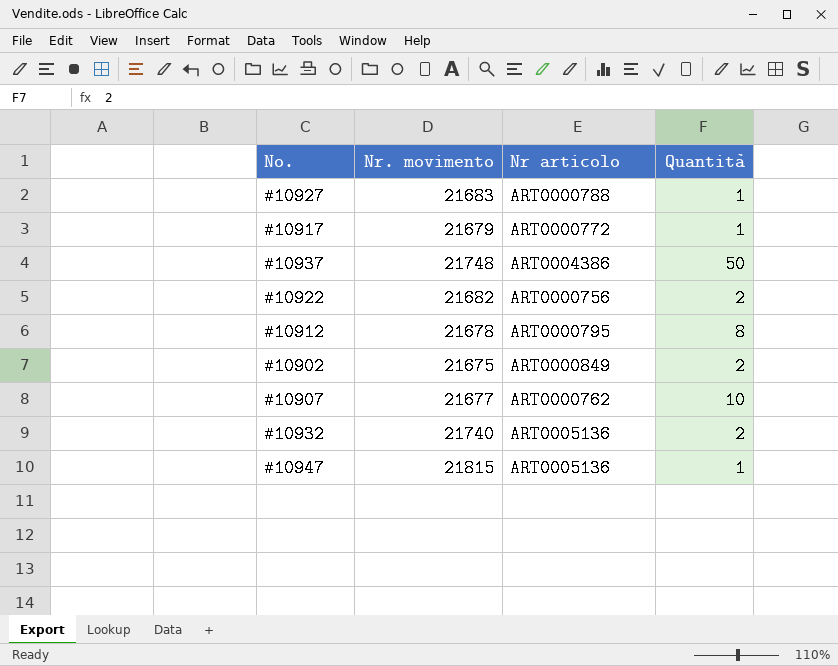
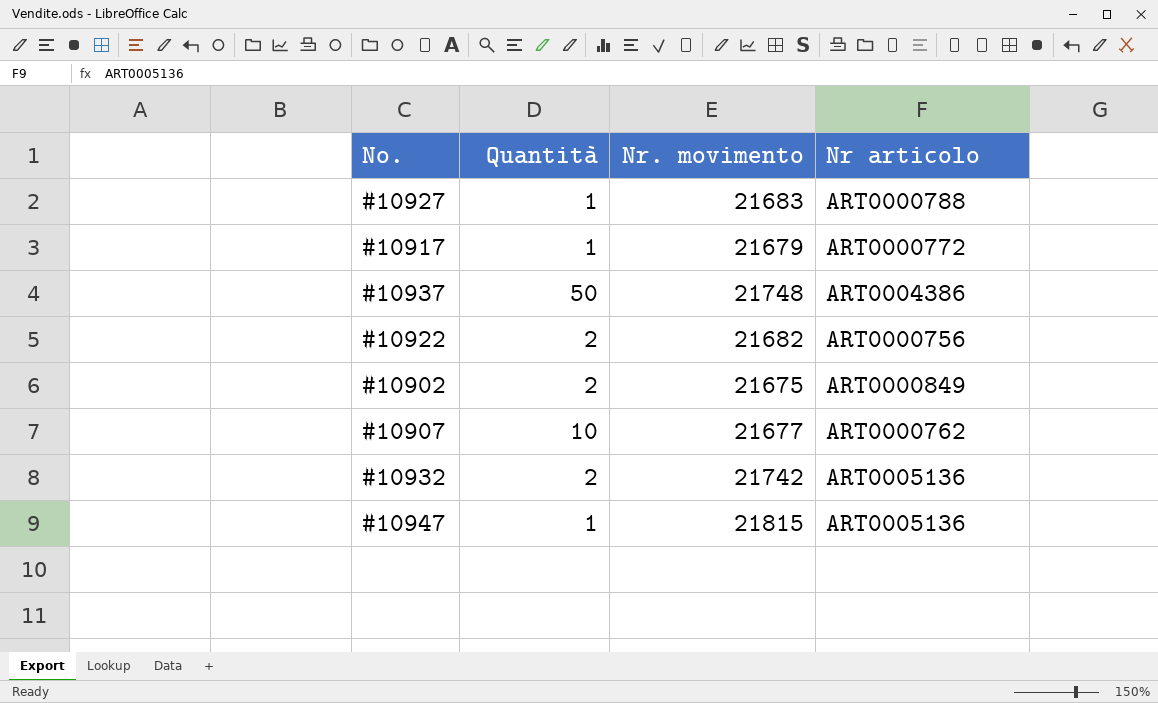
column Quantità | position: 4 -> 2
row #10912: 21678 | ART0000795 | 8 -> none
#10932 | Nr. movimento: 21740 -> 21742

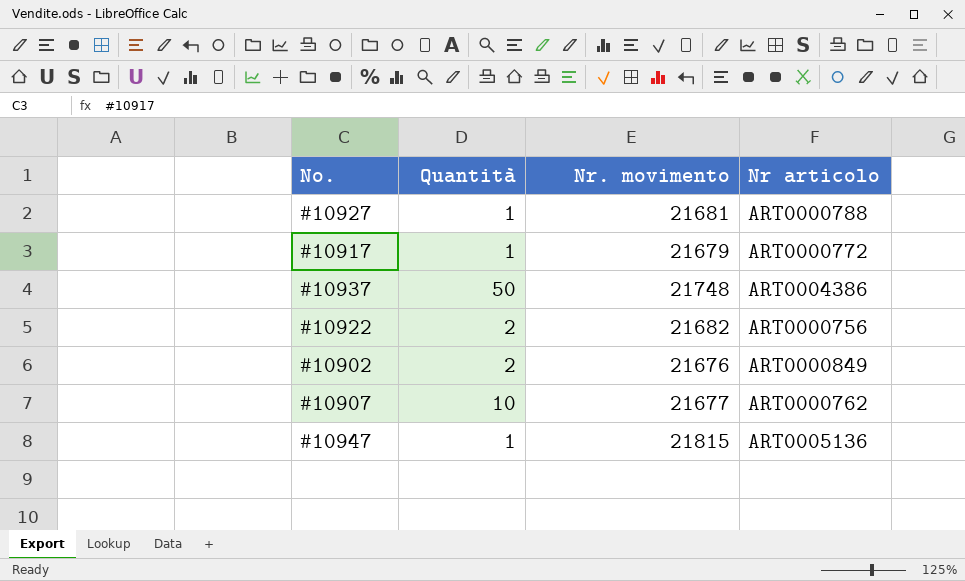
row #10932: 2 | 21742 | ART0005136 -> none
#10927 | Nr. movimento: 21683 -> 21681
#10902 | Nr. movimento: 21675 -> 21676

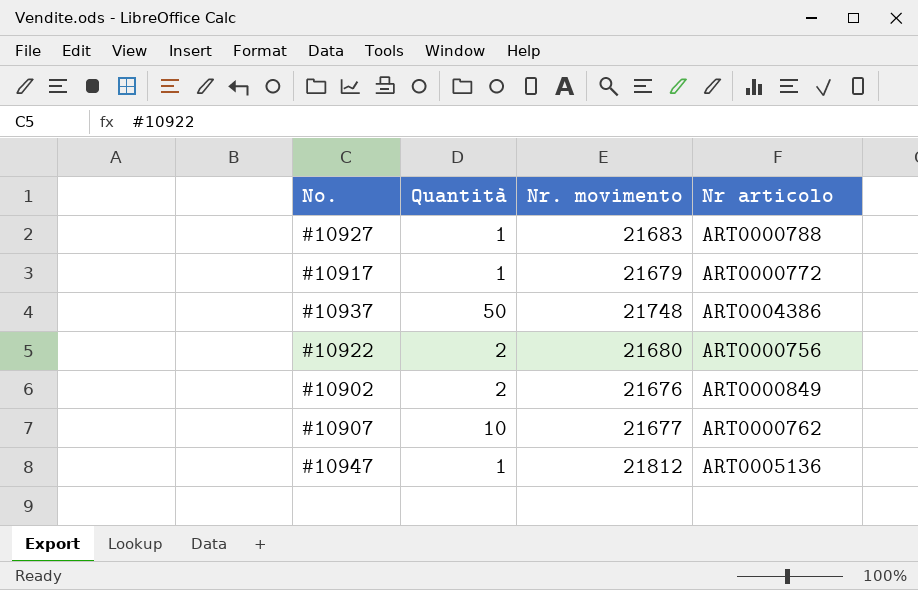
#10927 | Nr. movimento: 21681 -> 21683
#10922 | Nr. movimento: 21682 -> 21680
#10947 | Nr. movimento: 21815 -> 21812

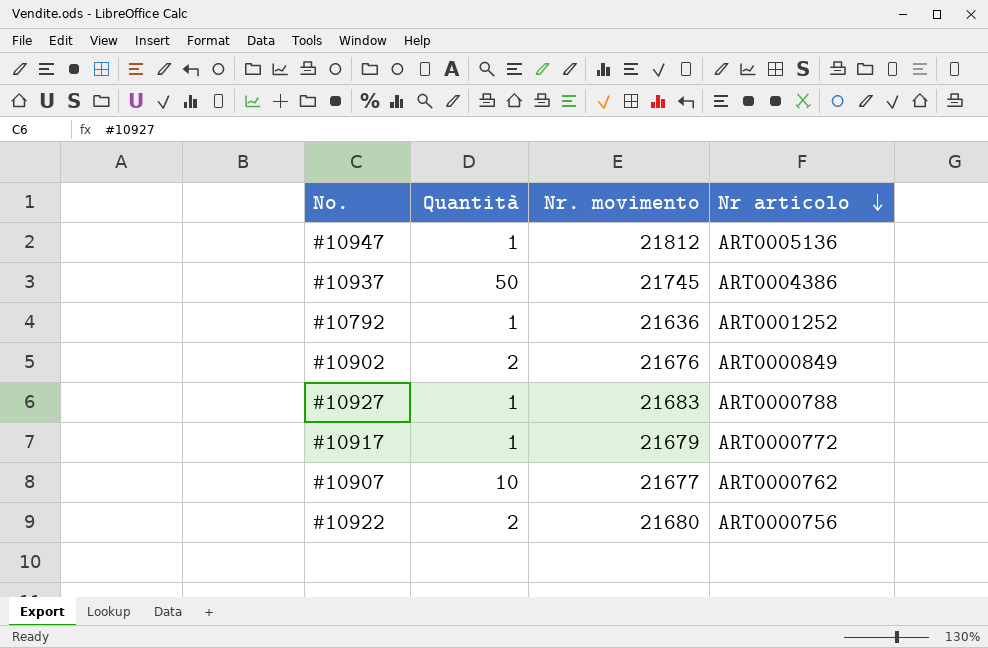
row order: none -> Nr articolo descending
#10937 | Nr. movimento: 21748 -> 21745
row #10792: none -> 1 | 21636 | ART0001252

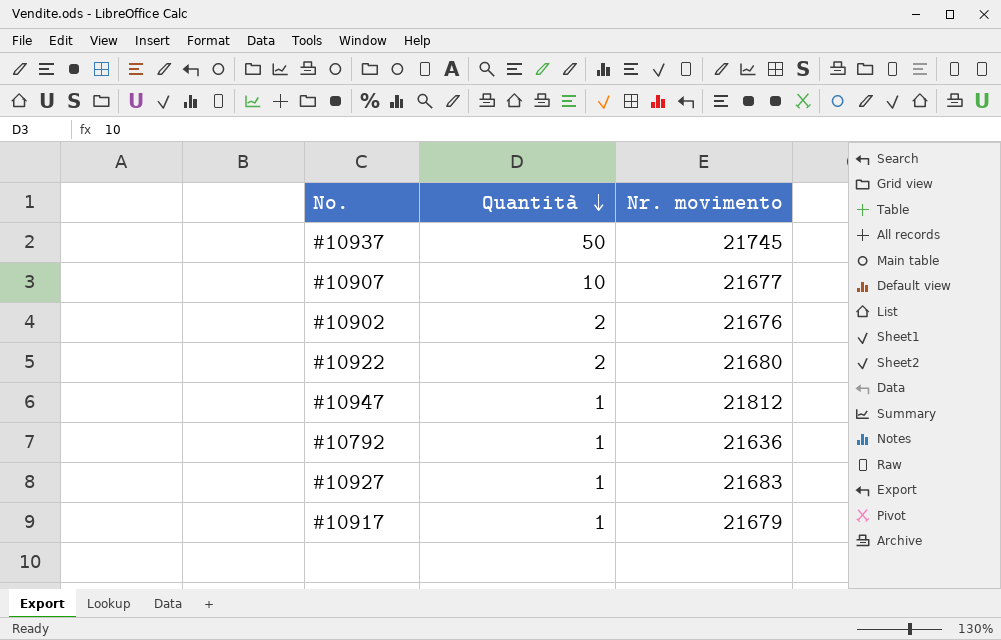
row order: Nr articolo descending -> Quantità descending
column Nr articolo | position: 4 -> none

